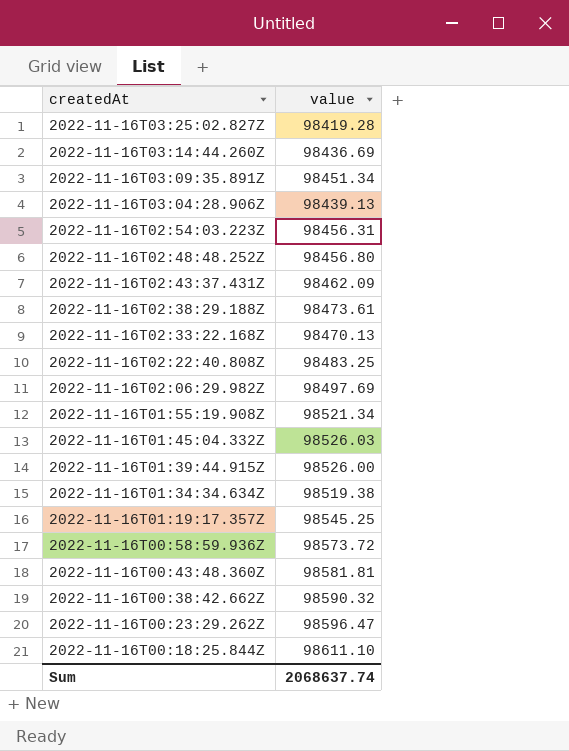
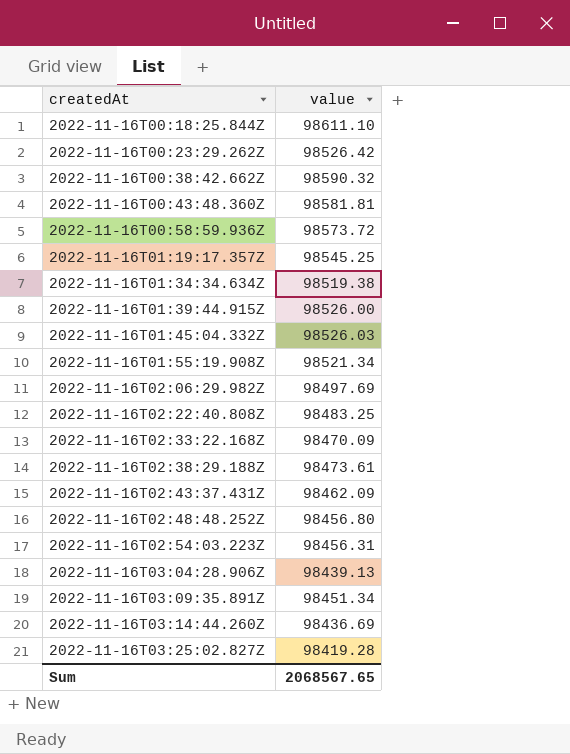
row order: createdAt descending -> createdAt ascending
2022-11-16T00:23:29.262Z | value: 98596.47 -> 98526.42
2022-11-16T02:33:22.168Z | value: 98470.13 -> 98470.09
Sum | value: 2068637.74 -> 2068567.65

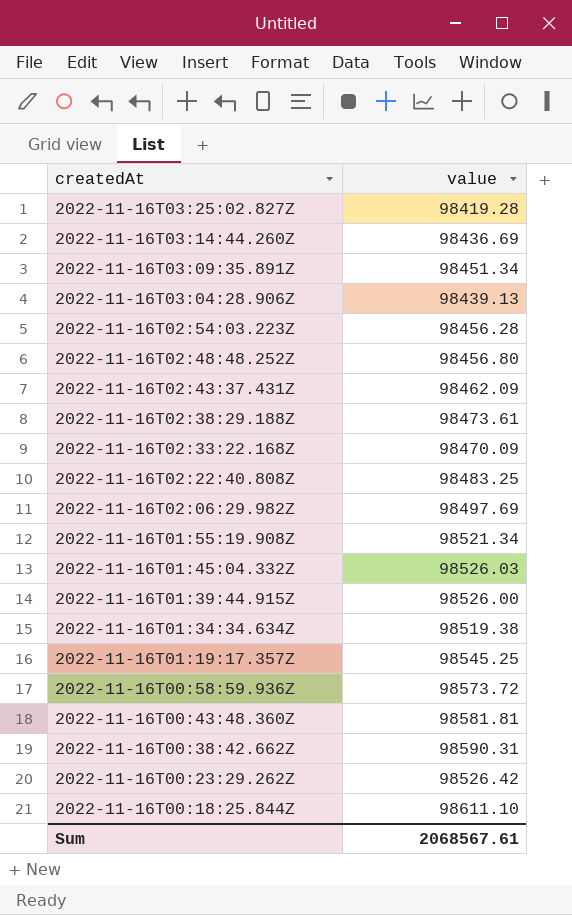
row order: createdAt ascending -> createdAt descending
2022-11-16T02:54:03.223Z | value: 98456.31 -> 98456.28
2022-11-16T00:38:42.662Z | value: 98590.32 -> 98590.31
Sum | value: 2068567.65 -> 2068567.61

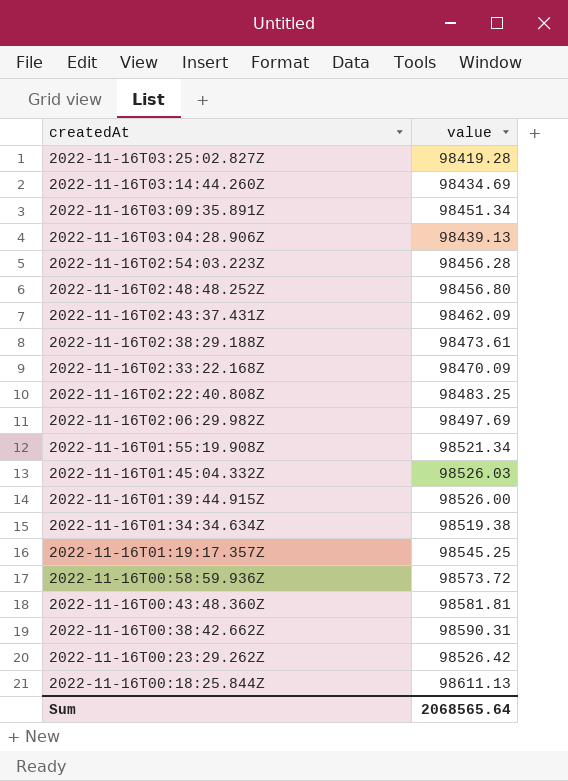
2022-11-16T03:14:44.260Z | value: 98436.69 -> 98434.69
2022-11-16T00:18:25.844Z | value: 98611.10 -> 98611.13
Sum | value: 2068567.61 -> 2068565.64

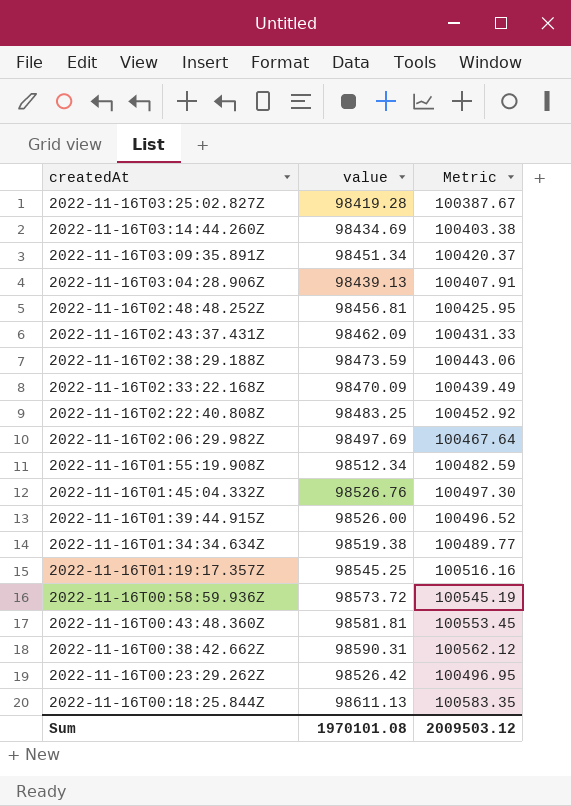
column Metric | formula: none -> [value] * 1.02
row 2022-11-16T02:54:03.223Z: 98456.28 -> none
2022-11-16T02:48:48.252Z | value: 98456.80 -> 98456.81
2022-11-16T02:38:29.188Z | value: 98473.61 -> 98473.59
2022-11-16T01:55:19.908Z | value: 98521.34 -> 98512.34
2022-11-16T01:45:04.332Z | value: 98526.03 -> 98526.76
Sum | value: 2068565.64 -> 1970101.08

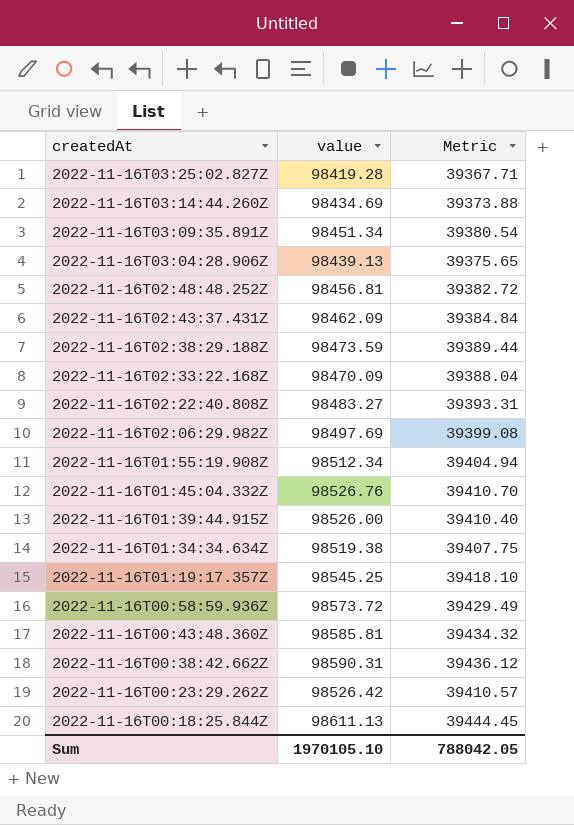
column Metric | formula: [value] * 1.02 -> [value] * 0.4
2022-11-16T02:22:40.808Z | value: 98483.25 -> 98483.27
2022-11-16T00:43:48.360Z | value: 98581.81 -> 98585.81
Sum | value: 1970101.08 -> 1970105.10
Sum | Metric: 2009503.12 -> 788042.05

